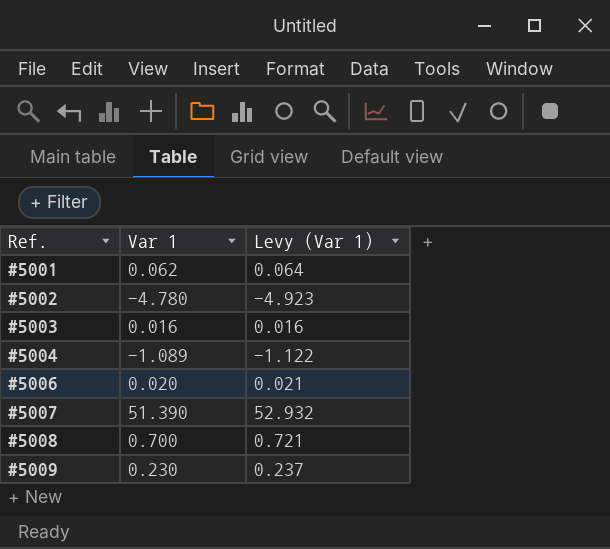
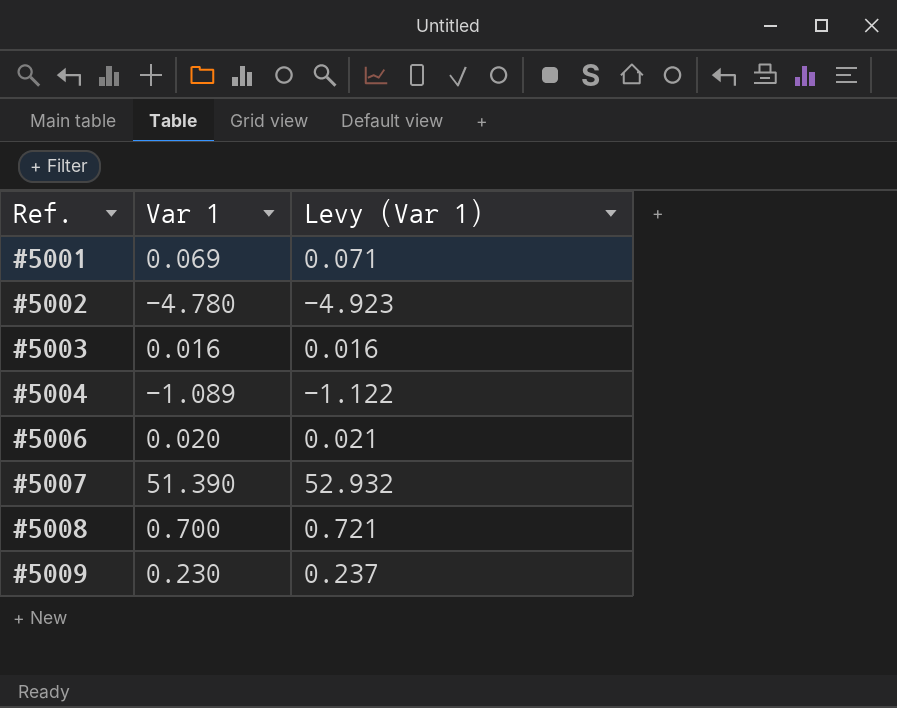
#5001 | Var 1: 0.062 -> 0.069
#5001 | Levy (Var 1): 0.064 -> 0.071

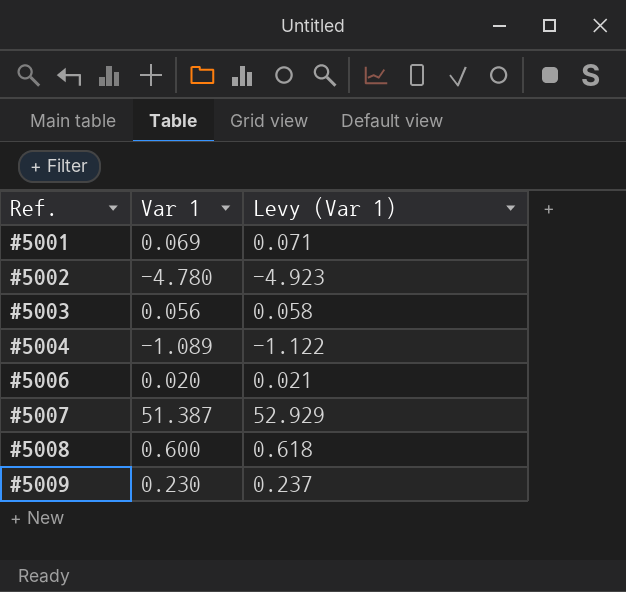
#5003 | Var 1: 0.016 -> 0.056
#5003 | Levy (Var 1): 0.016 -> 0.058
#5007 | Var 1: 51.390 -> 51.387
#5007 | Levy (Var 1): 52.932 -> 52.929
#5008 | Var 1: 0.700 -> 0.600
#5008 | Levy (Var 1): 0.721 -> 0.618

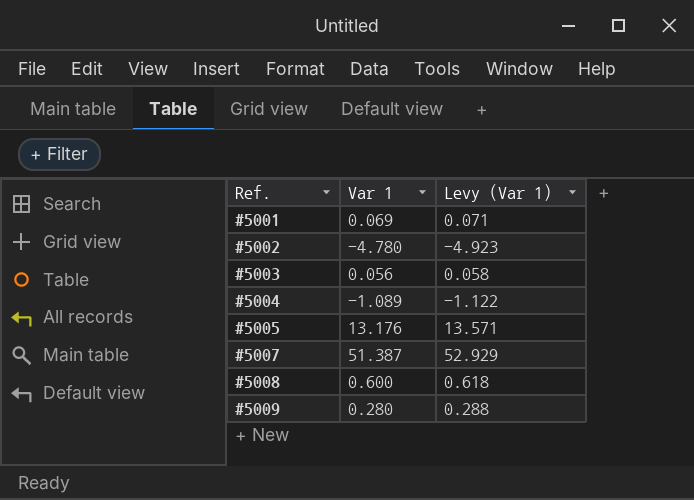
row #5006: 0.020 | 0.021 -> none
row #5005: none -> 13.176 | 13.571
#5009 | Var 1: 0.230 -> 0.280
#5009 | Levy (Var 1): 0.237 -> 0.288

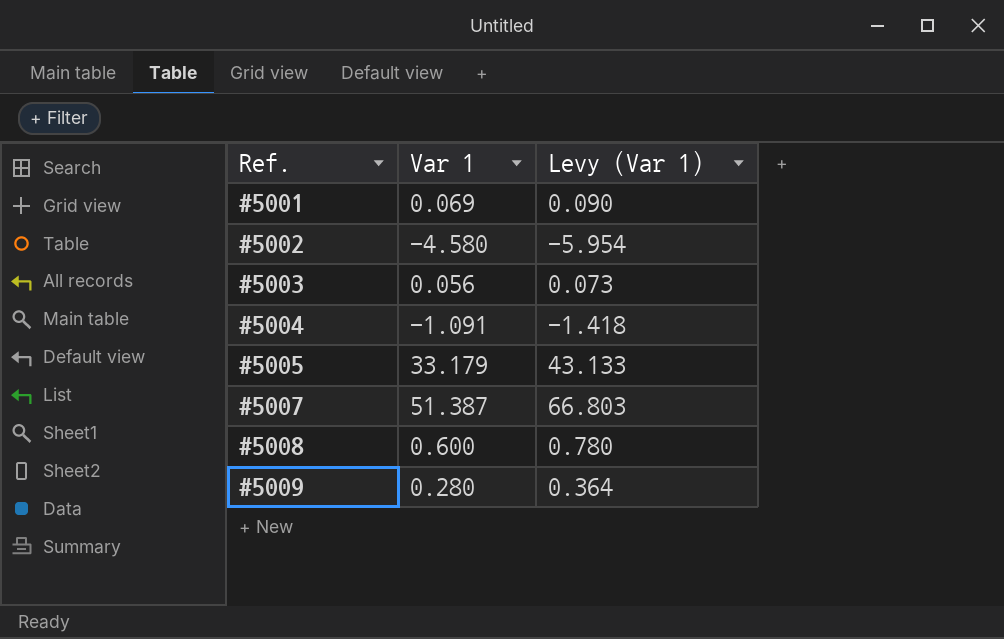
column Levy (Var 1) | formula: [Var 1] * 1.03 -> [Var 1] * 1.3
#5002 | Var 1: -4.780 -> -4.580
#5004 | Var 1: -1.089 -> -1.091
#5005 | Var 1: 13.176 -> 33.179

